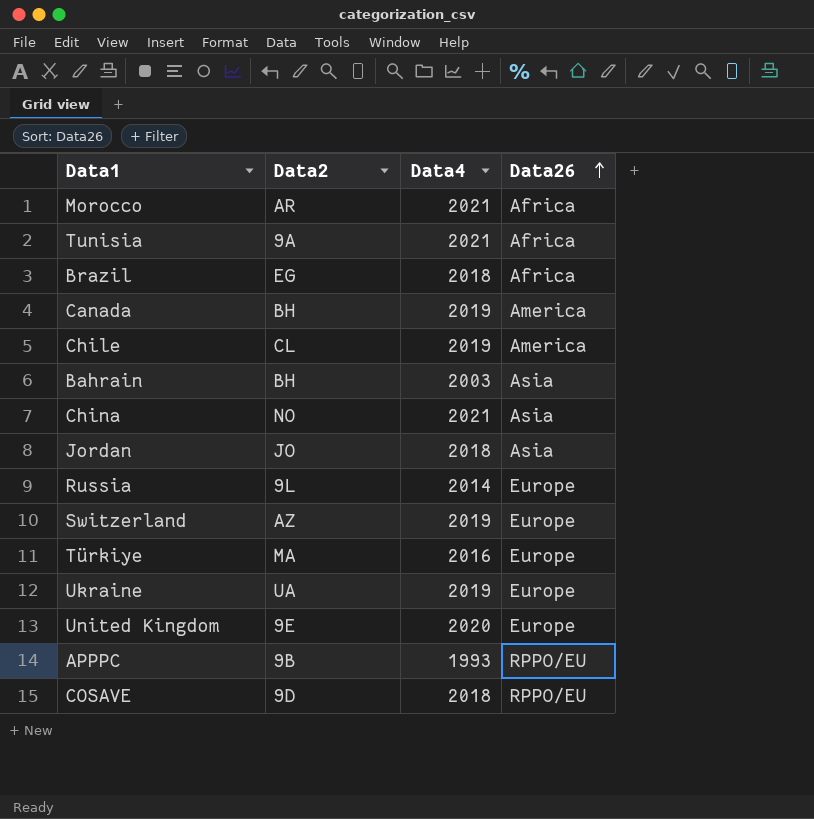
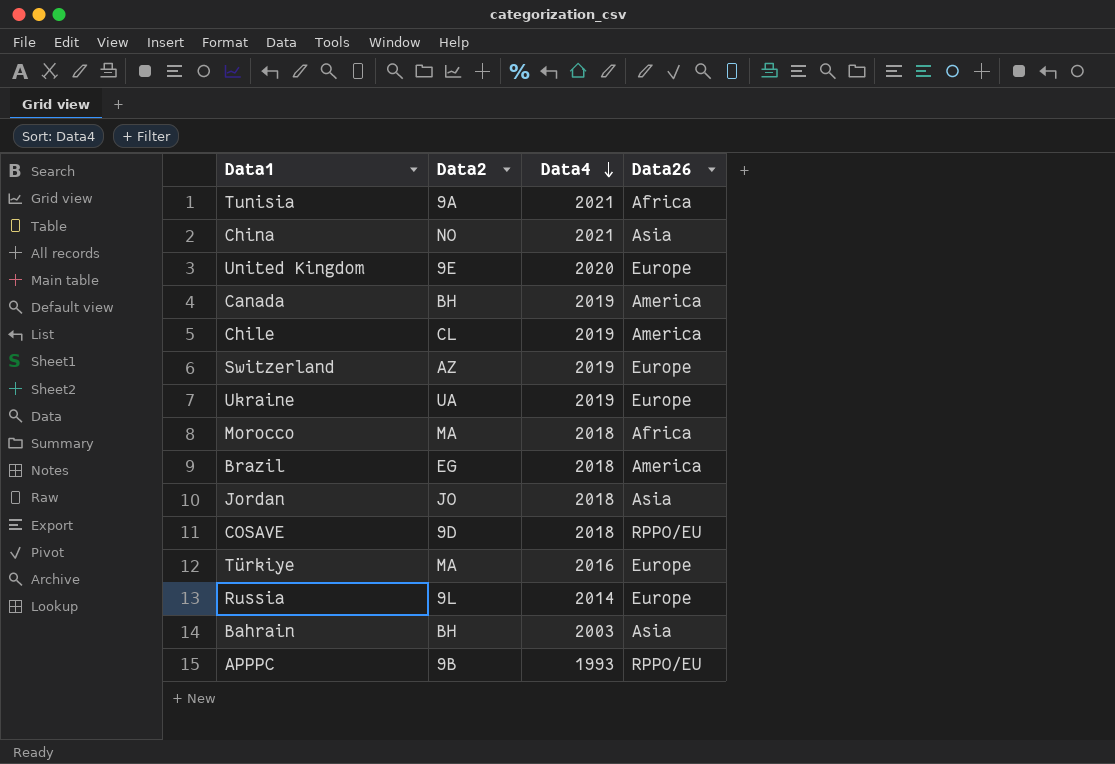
row order: Data26 ascending -> Data4 descending
Morocco | Data2: AR -> MA
Morocco | Data4: 2021 -> 2018
Brazil | Data26: Africa -> America

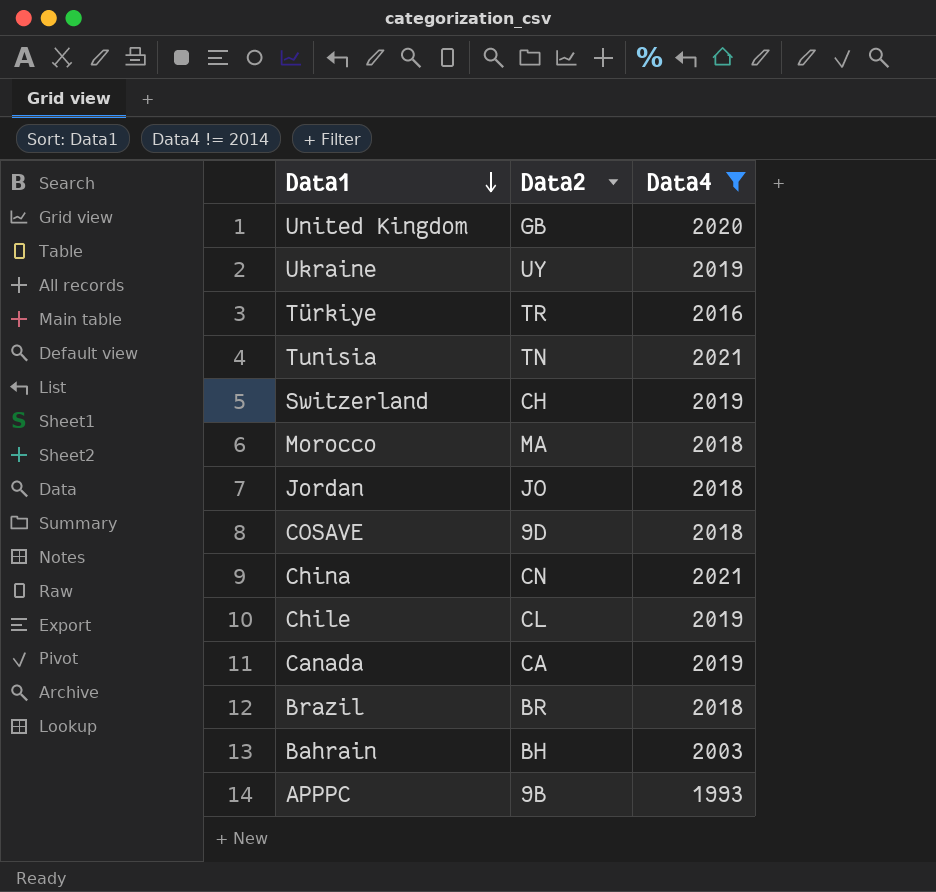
filter: none -> Data4 != 2014
row order: Data4 descending -> Data1 descending
column Data26 | position: 4 -> none
United Kingdom | Data2: 9E -> GB
Ukraine | Data2: UA -> UY
Türkiye | Data2: MA -> TR
Tunisia | Data2: 9A -> TN
Switzerland | Data2: AZ -> CH
China | Data2: NO -> CN
Canada | Data2: BH -> CA
Brazil | Data2: EG -> BR

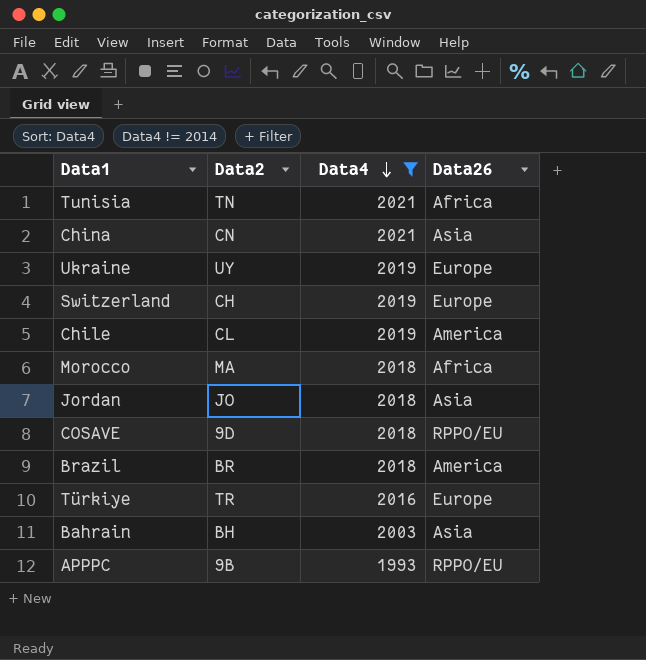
row order: Data1 descending -> Data4 descending
column Data26 | position: none -> 4
row United Kingdom: GB | 2020 -> none
row Canada: CA | 2019 -> none

